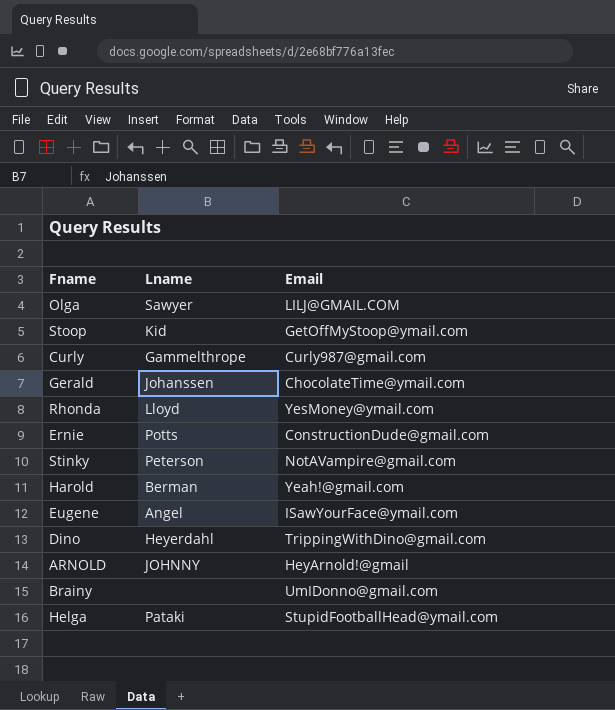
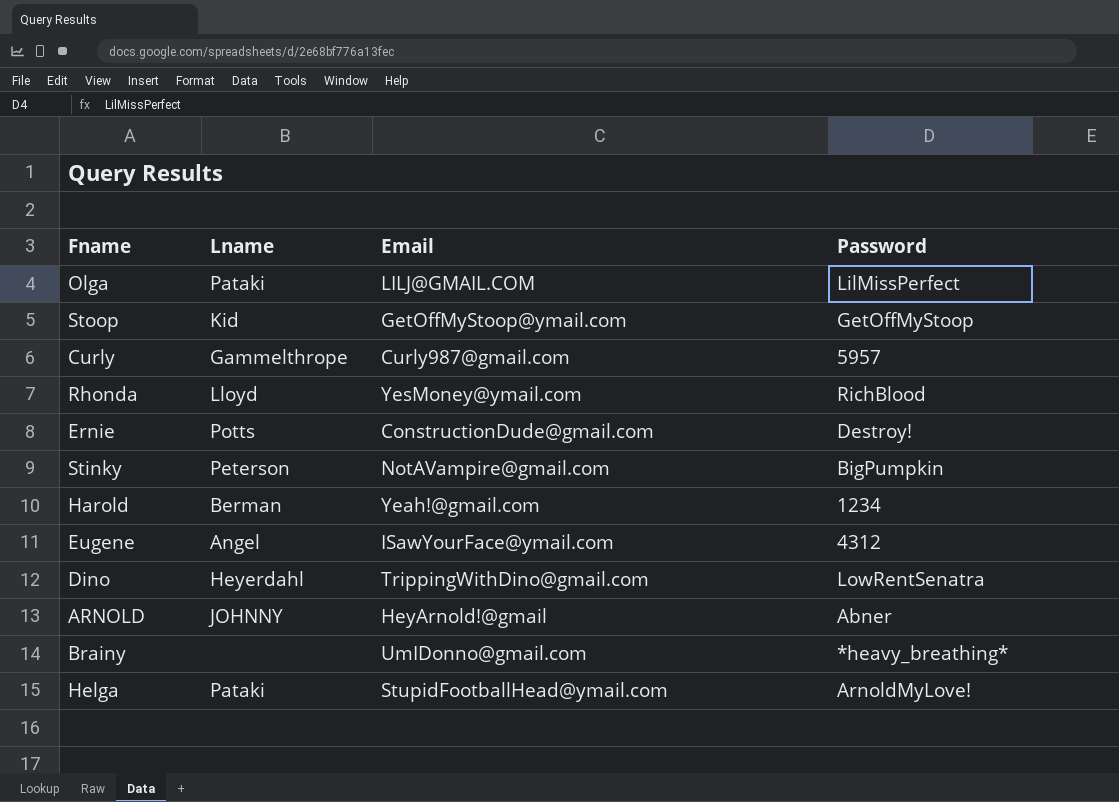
column Password | position: none -> 4
row Gerald: Johanssen | ChocolateTime@ymail.com -> none
Olga | Lname: Sawyer -> Pataki

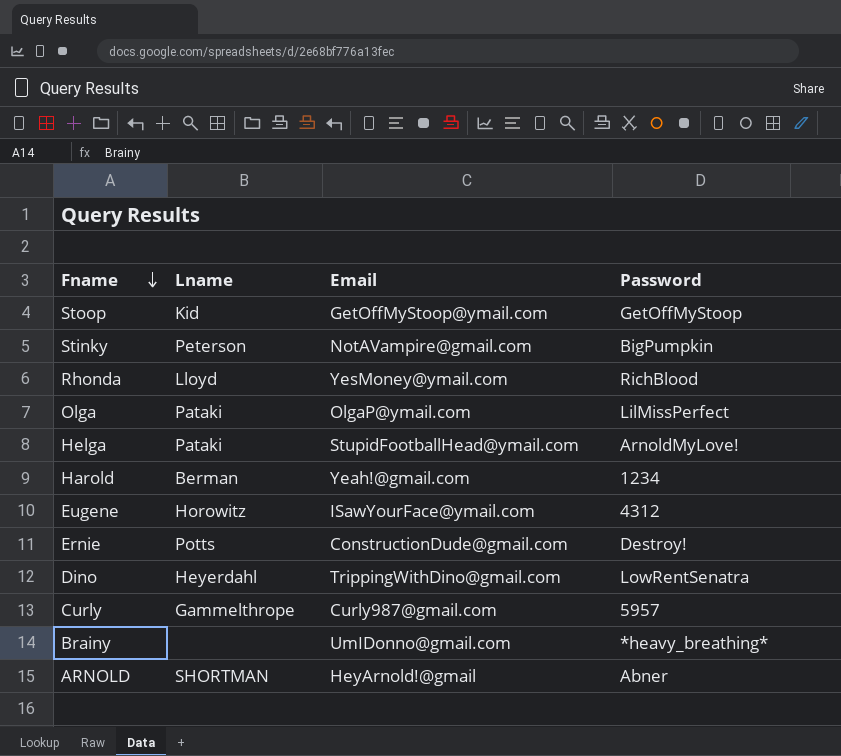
row order: none -> Fname descending
Olga | Email: LILJ@GMAIL.COM -> OlgaP@ymail.com
Eugene | Lname: Angel -> Horowitz
ARNOLD | Lname: JOHNNY -> SHORTMAN

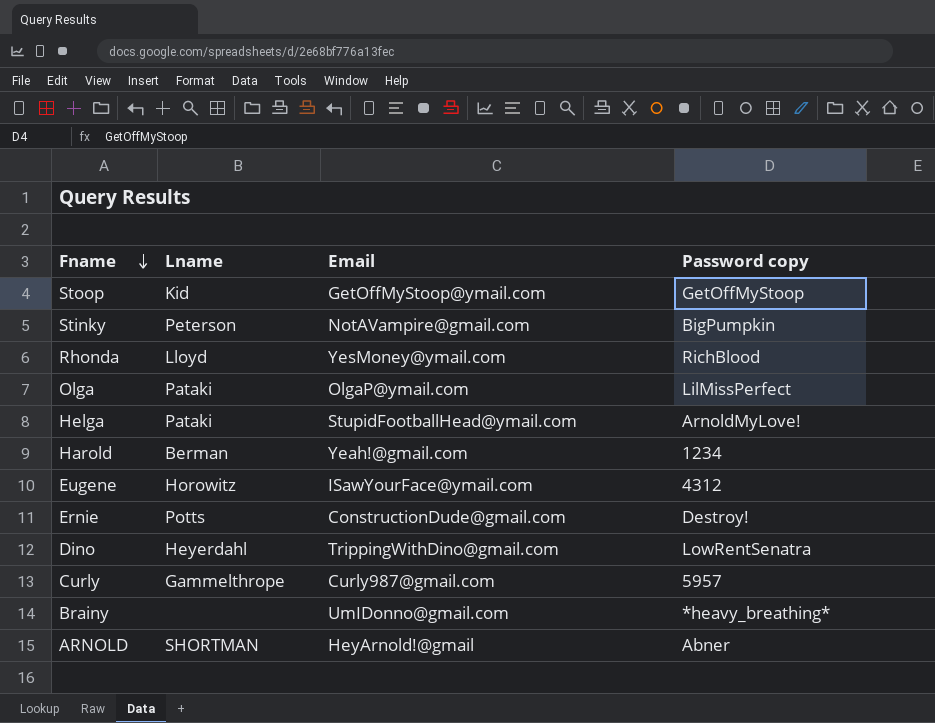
column name: Password -> Password copy

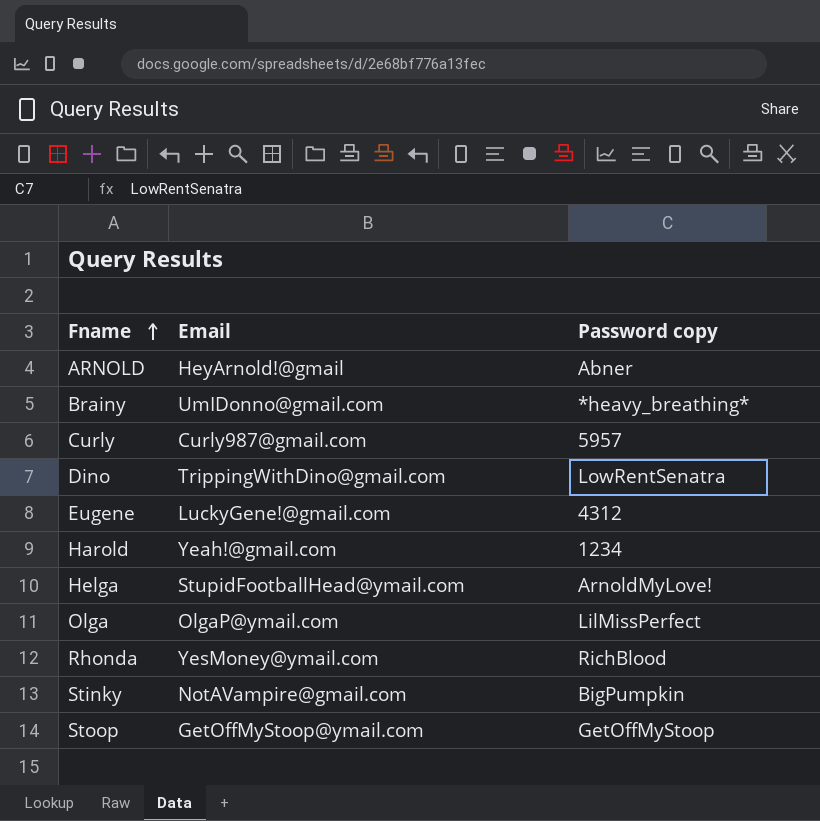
row order: Fname descending -> Fname ascending
column Lname | position: 2 -> none
row Ernie: Potts | ConstructionDude@gmail.com | Destroy! -> none
Eugene | Email: ISawYourFace@ymail.com -> LuckyGene!@gmail.com

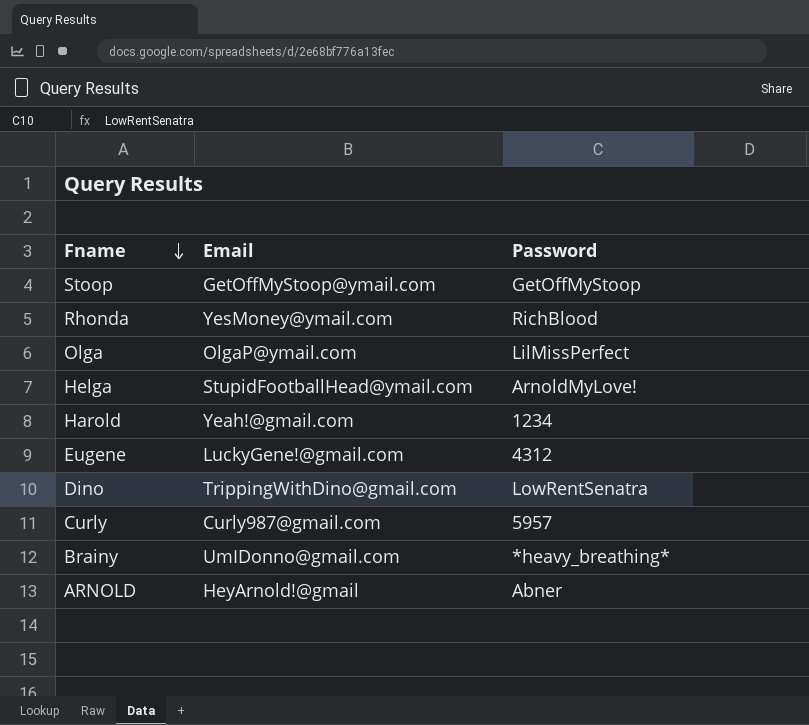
row order: Fname ascending -> Fname descending
column name: Password copy -> Password
row Stinky: NotAVampire@gmail.com | BigPumpkin -> none

